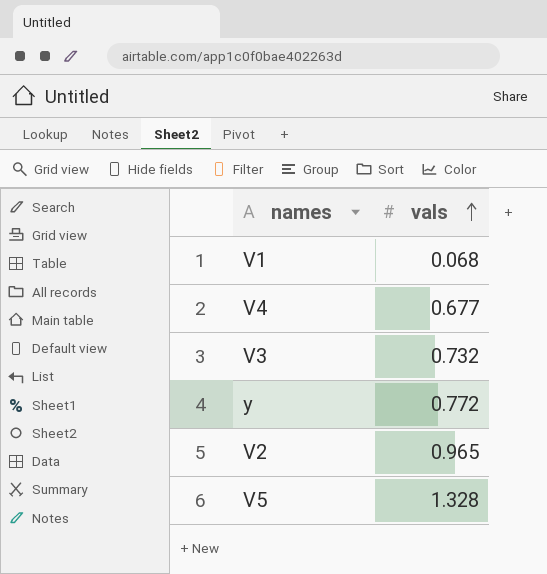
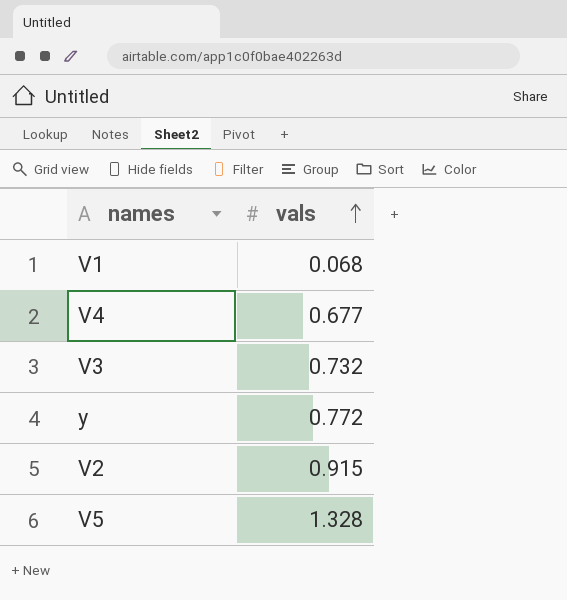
V2 | vals: 0.965 -> 0.915

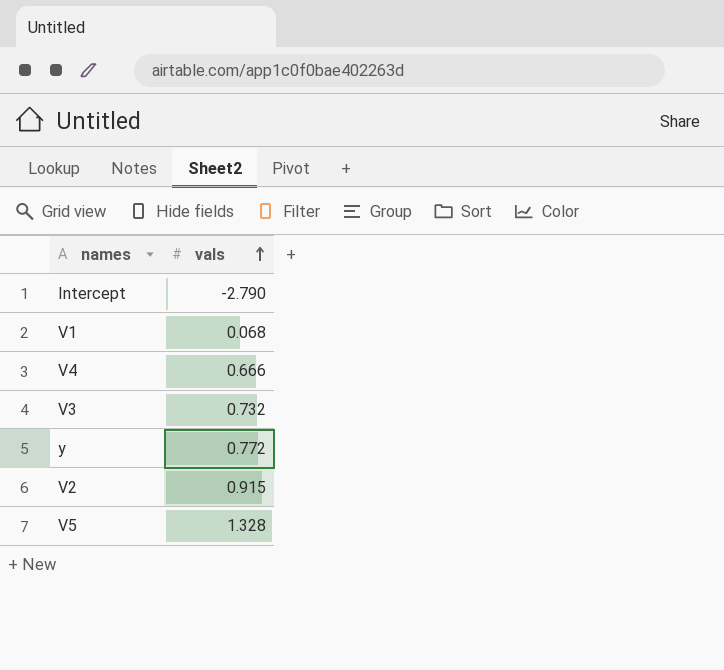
row Intercept: none -> -2.790
V4 | vals: 0.677 -> 0.666

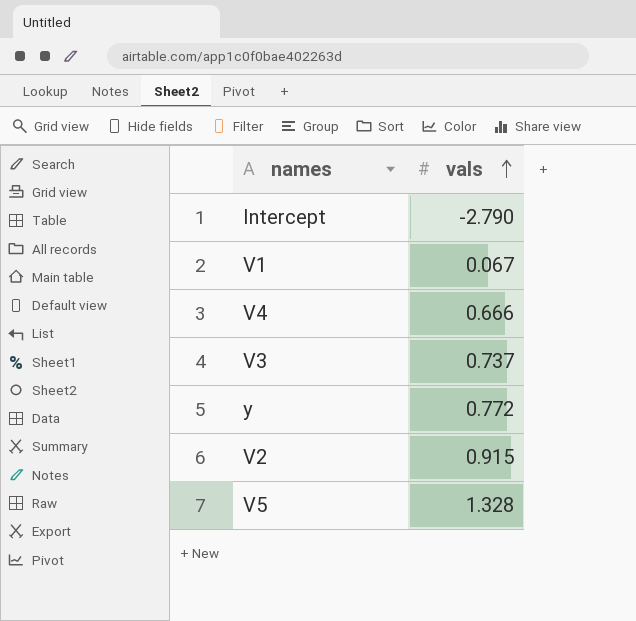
V1 | vals: 0.068 -> 0.067
V3 | vals: 0.732 -> 0.737

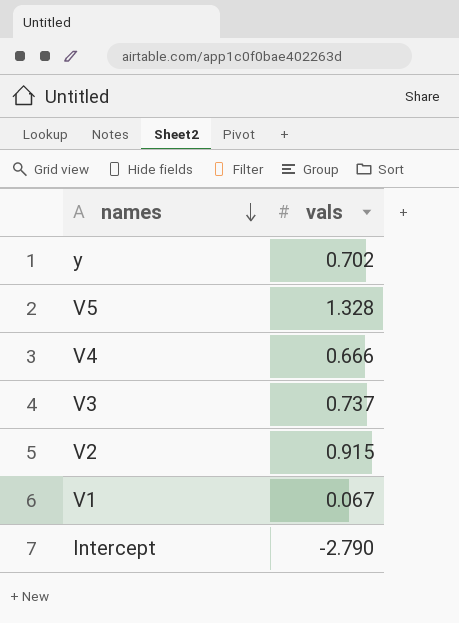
row order: vals ascending -> names descending
y | vals: 0.772 -> 0.702

